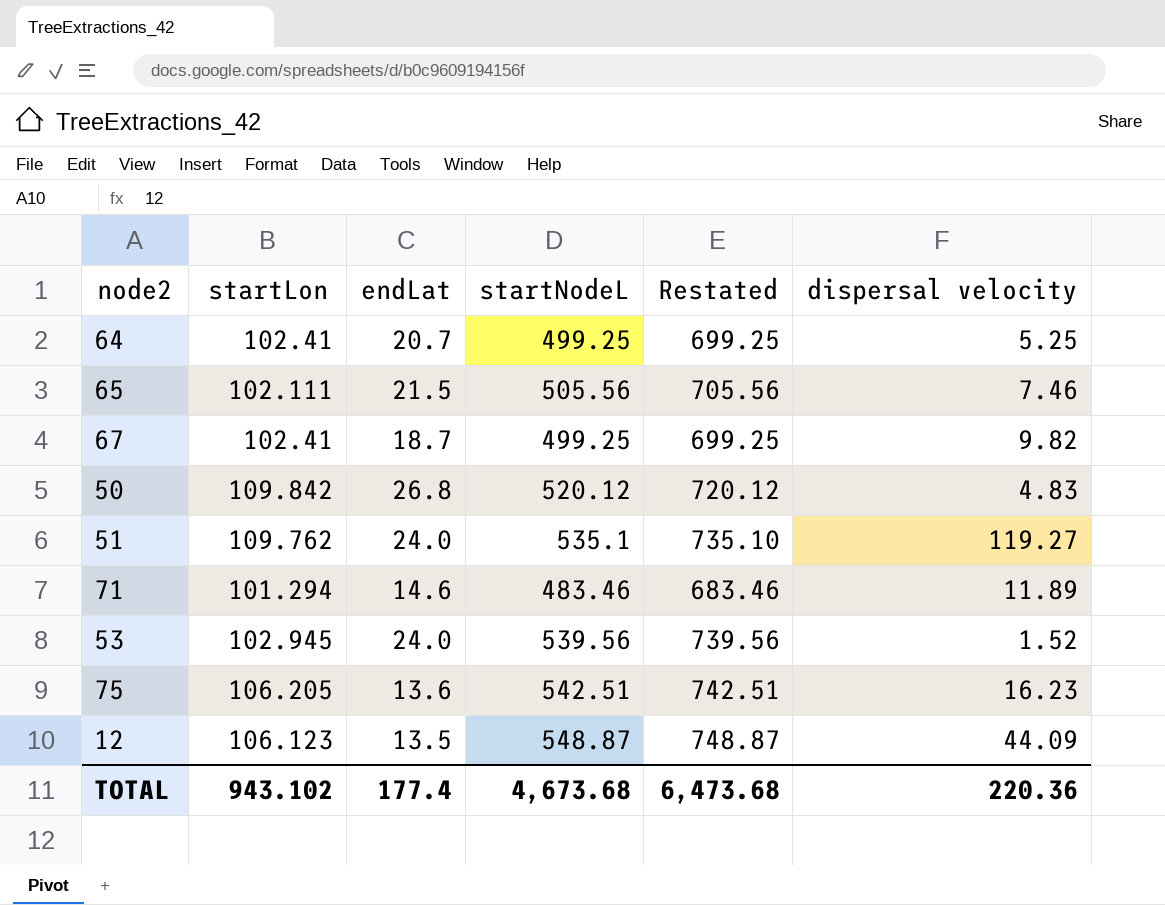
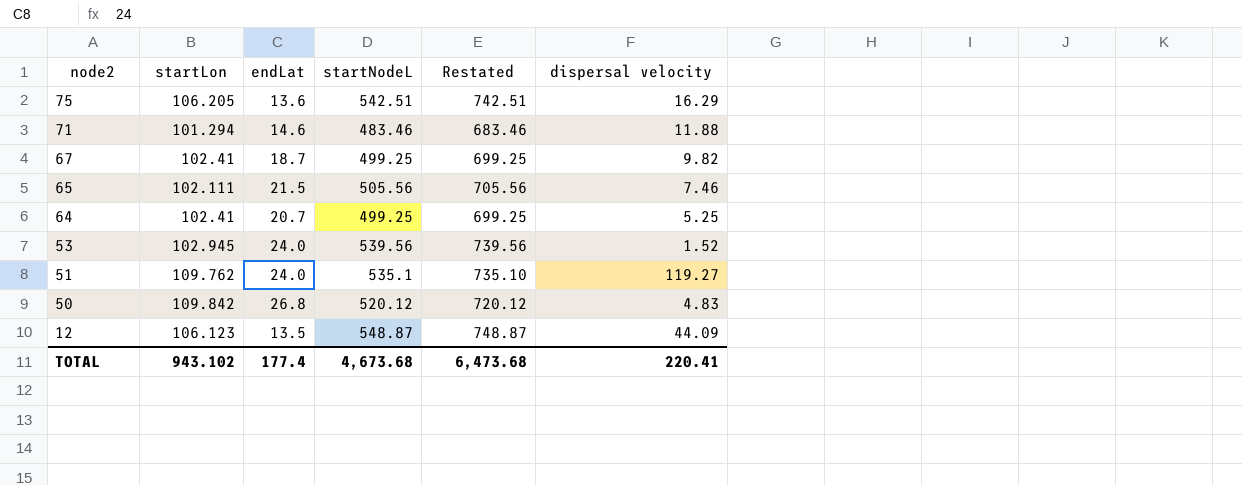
row order: none -> node2 descending
75 | dispersal velocity: 16.23 -> 16.29
71 | dispersal velocity: 11.89 -> 11.88
TOTAL | dispersal velocity: 220.36 -> 220.41

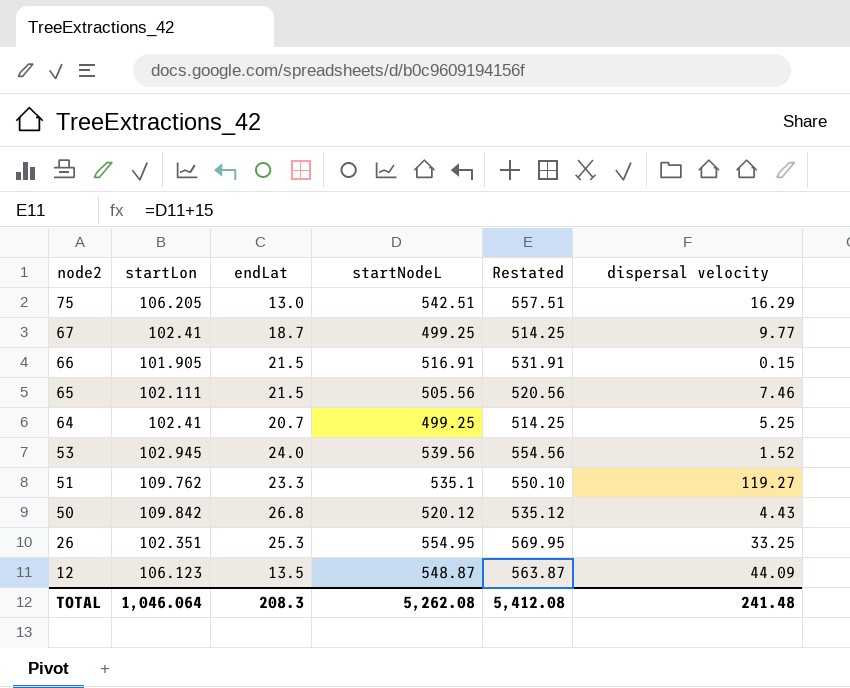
column Restated | formula: [startNodeL] + 200 -> [startNodeL] + 15
row 71: 101.294 | 14.6 | 483.46 | 683.46 | 11.88 -> none
75 | endLat: 13.6 -> 13.0
67 | dispersal velocity: 9.82 -> 9.77
row 66: none -> 101.905 | 21.5 | 516.91 | 531.91 | 0.15
51 | endLat: 24.0 -> 23.3
50 | dispersal velocity: 4.83 -> 4.43
row 26: none -> 102.351 | 25.3 | 554.95 | 569.95 | 33.25
TOTAL | startLon: 943.102 -> 1,046.064
TOTAL | endLat: 177.4 -> 208.3
TOTAL | startNodeL: 4,673.68 -> 5,262.08
TOTAL | Restated: 6,473.68 -> 5,412.08
TOTAL | dispersal velocity: 220.41 -> 241.48

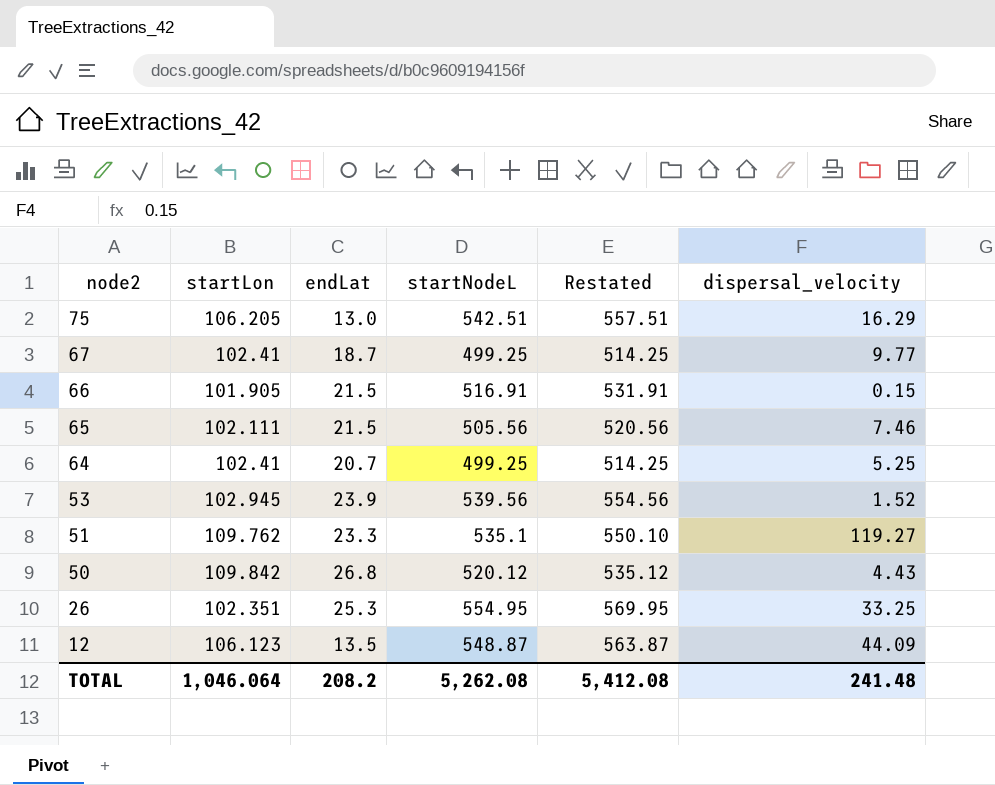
column name: dispersal velocity -> dispersal_velocity
53 | endLat: 24.0 -> 23.9
TOTAL | endLat: 208.3 -> 208.2

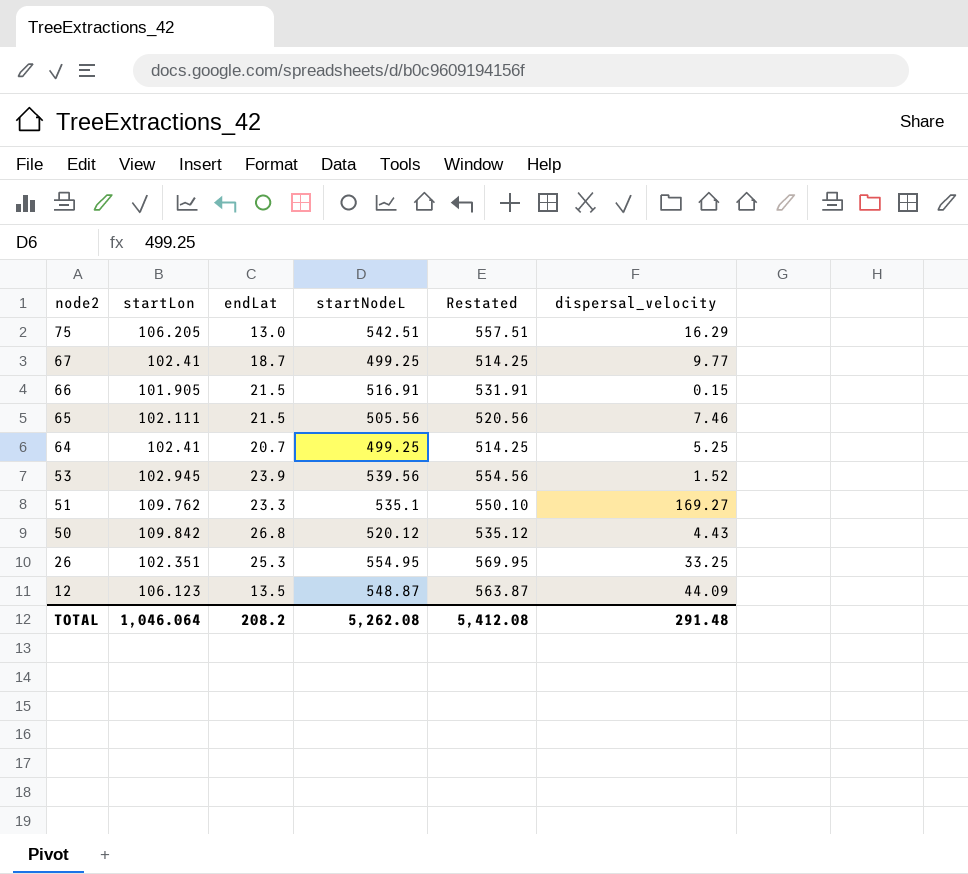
51 | dispersal_velocity: 119.27 -> 169.27
TOTAL | dispersal_velocity: 241.48 -> 291.48

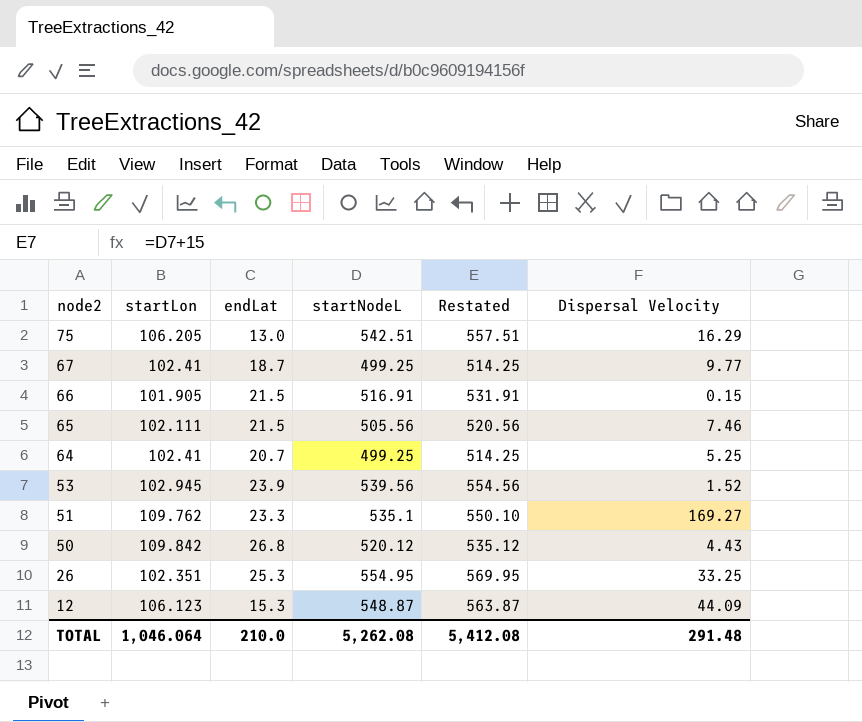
column name: dispersal_velocity -> Dispersal Velocity
12 | endLat: 13.5 -> 15.3
TOTAL | endLat: 208.2 -> 210.0

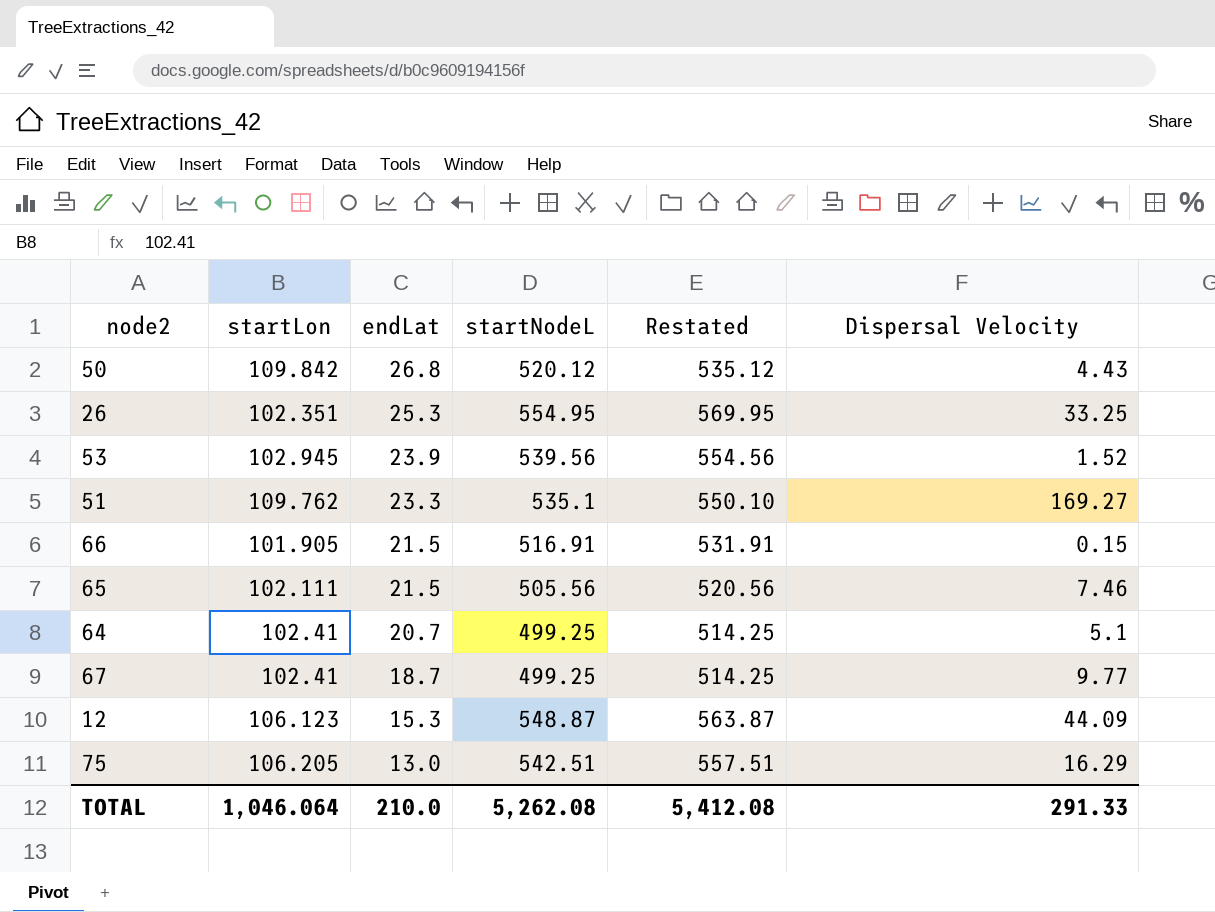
row order: node2 descending -> endLat descending
64 | Dispersal Velocity: 5.25 -> 5.1
TOTAL | Dispersal Velocity: 291.48 -> 291.33

